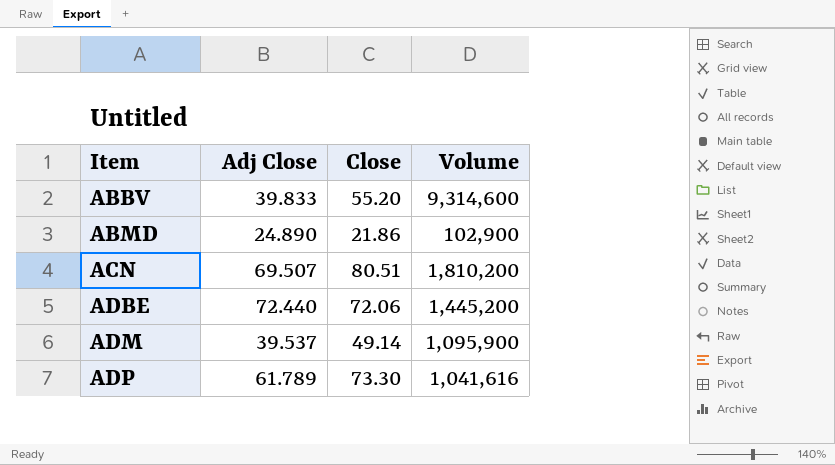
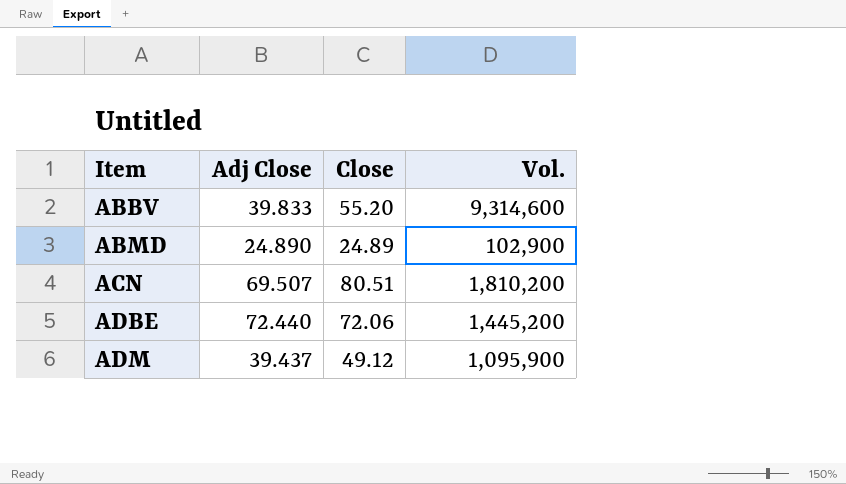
column name: Volume -> Vol.
row ADP: 61.789 | 73.30 | 1,041,616 -> none
ABMD | Close: 21.86 -> 24.89
ADM | Adj Close: 39.537 -> 39.437
ADM | Close: 49.14 -> 49.12

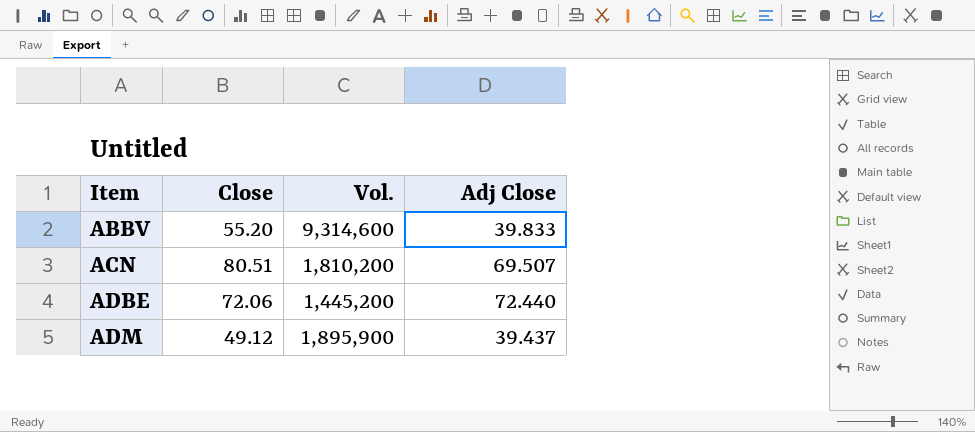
column Adj Close | position: 2 -> 4
row ABMD: 24.890 | 24.89 | 102,900 -> none
ADM | Vol.: 1,095,900 -> 1,895,900

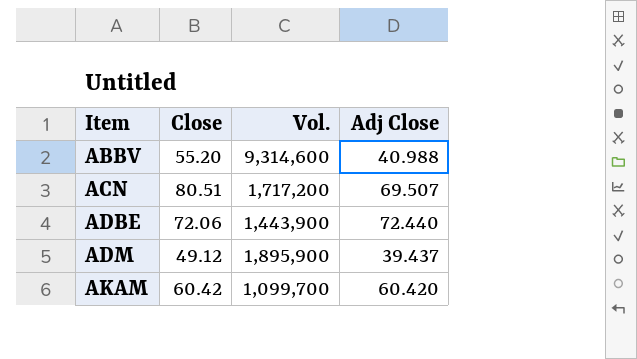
ABBV | Adj Close: 39.833 -> 40.988
ACN | Vol.: 1,810,200 -> 1,717,200
ADBE | Vol.: 1,445,200 -> 1,443,900
row AKAM: none -> 60.42 | 1,099,700 | 60.420

